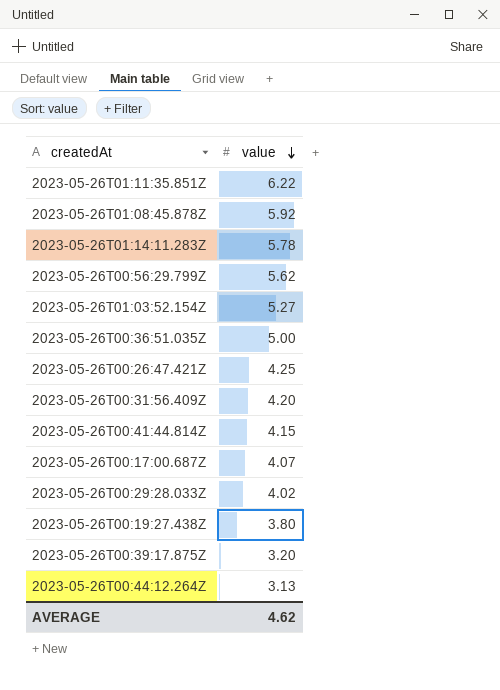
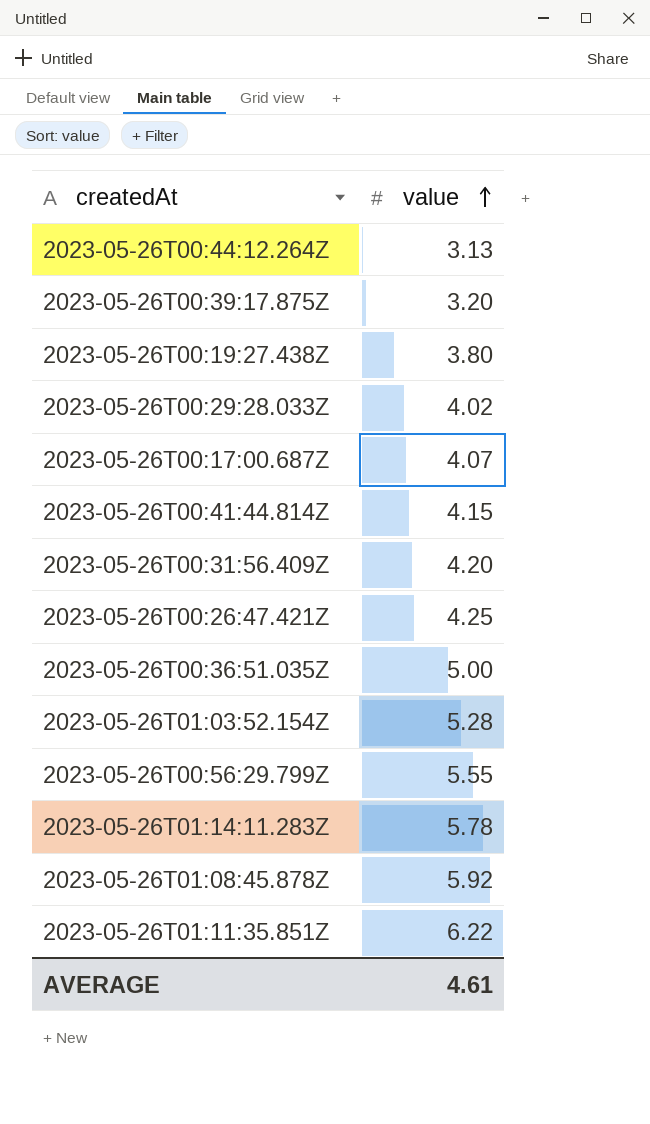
row order: value descending -> value ascending
2023-05-26T01:03:52.154Z | value: 5.27 -> 5.28
2023-05-26T00:56:29.799Z | value: 5.62 -> 5.55
AVERAGE | value: 4.62 -> 4.61

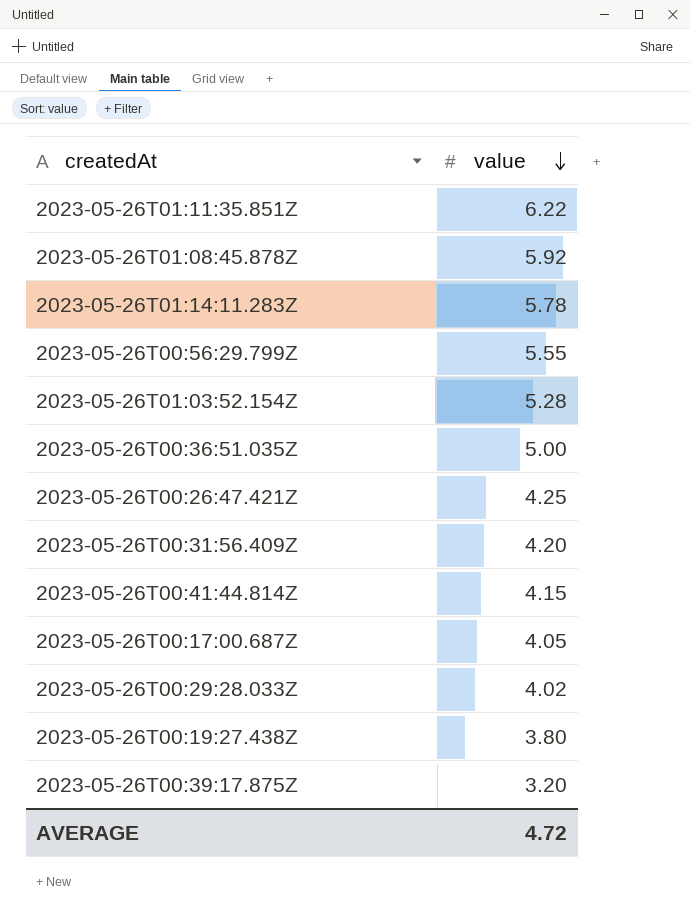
row order: value ascending -> value descending
row 2023-05-26T00:44:12.264Z: 3.13 -> none
2023-05-26T00:17:00.687Z | value: 4.07 -> 4.05
AVERAGE | value: 4.61 -> 4.72

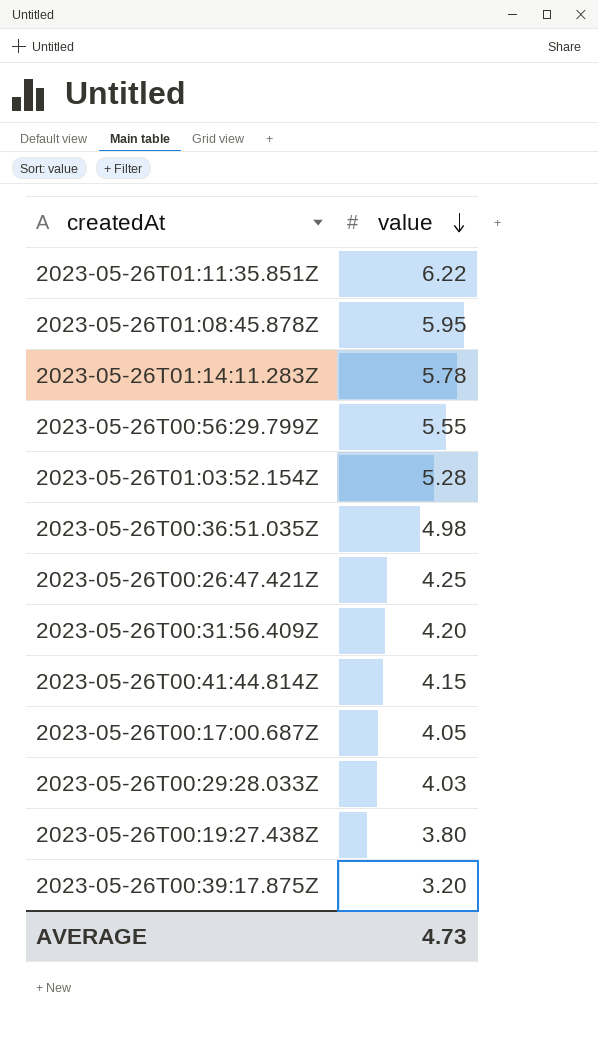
2023-05-26T01:08:45.878Z | value: 5.92 -> 5.95
2023-05-26T00:36:51.035Z | value: 5.00 -> 4.98
2023-05-26T00:29:28.033Z | value: 4.02 -> 4.03
AVERAGE | value: 4.72 -> 4.73

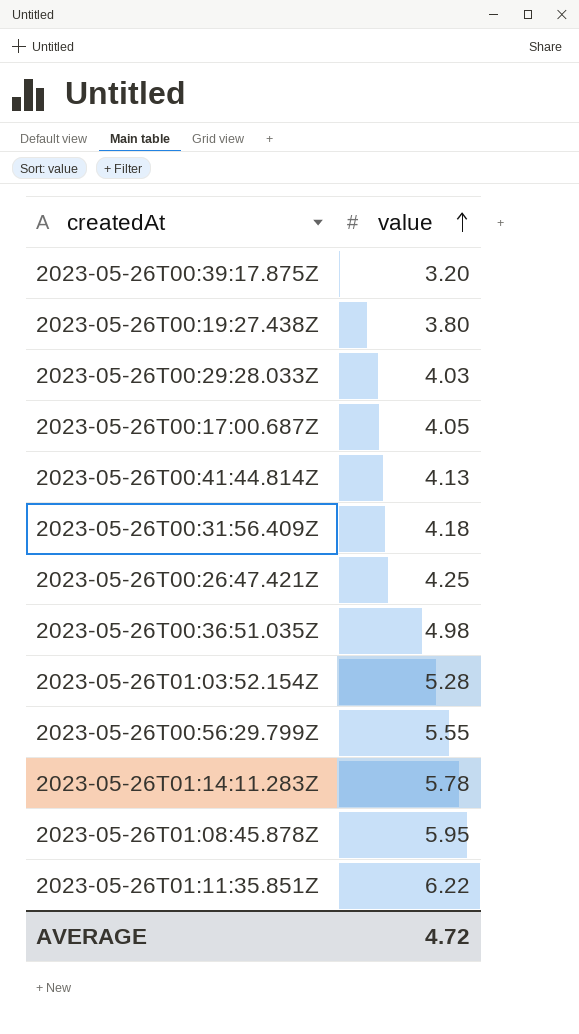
row order: value descending -> value ascending
2023-05-26T00:41:44.814Z | value: 4.15 -> 4.13
2023-05-26T00:31:56.409Z | value: 4.20 -> 4.18
AVERAGE | value: 4.73 -> 4.72

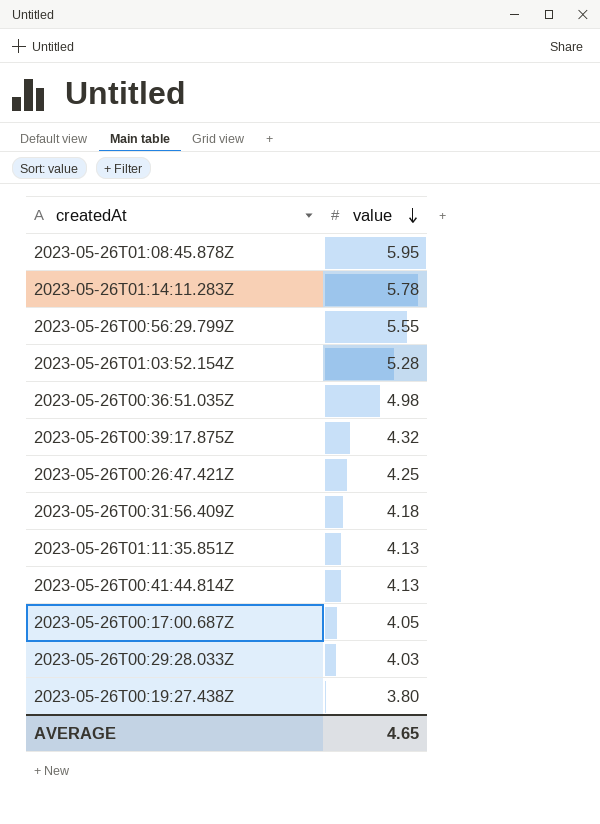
row order: value ascending -> value descending
2023-05-26T00:39:17.875Z | value: 3.20 -> 4.32
2023-05-26T01:11:35.851Z | value: 6.22 -> 4.13
AVERAGE | value: 4.72 -> 4.65

